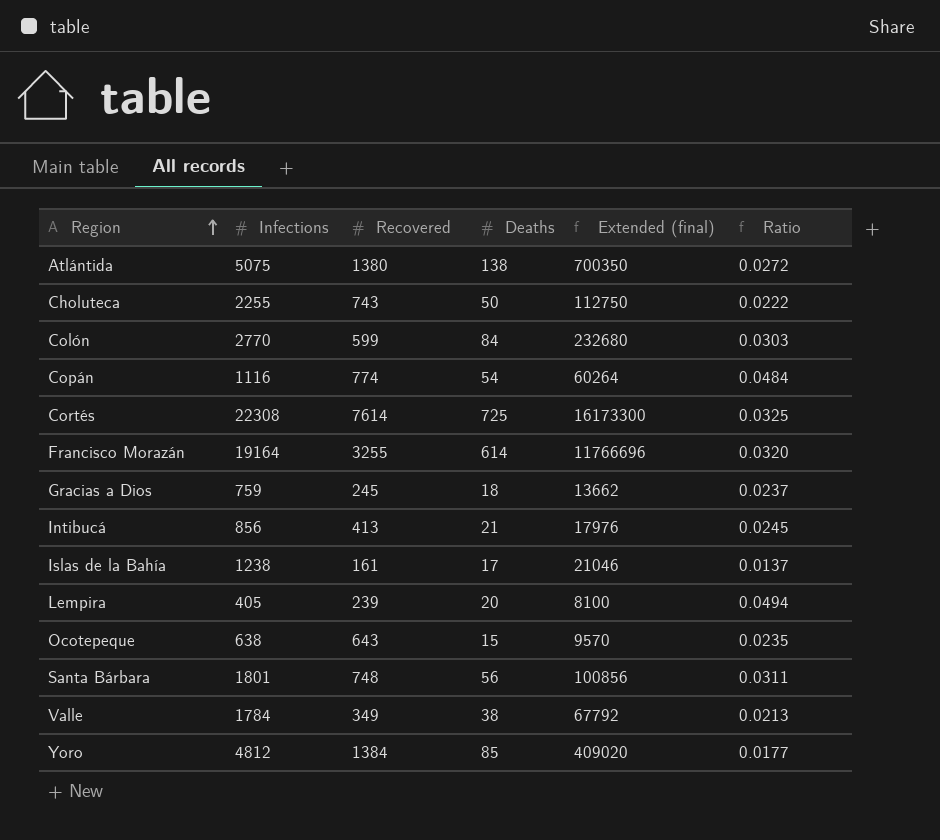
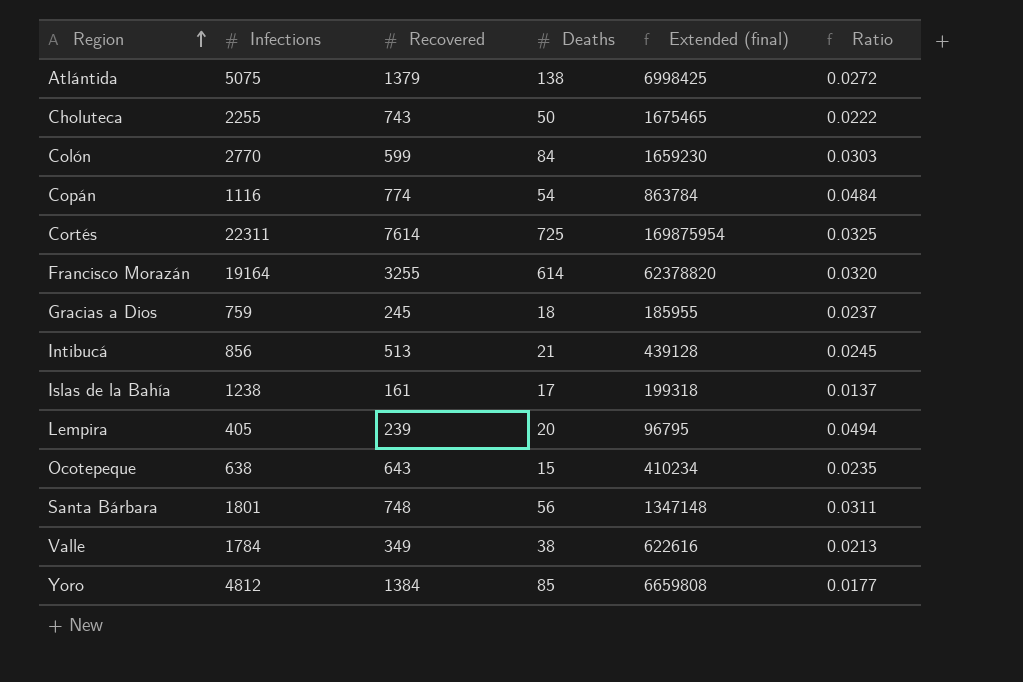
column Extended (final) | formula: [Infections] * [Deaths] -> [Infections] * [Recovered]
Atlántida | Recovered: 1380 -> 1379
Cortés | Infections: 22308 -> 22311
Intibucá | Recovered: 413 -> 513

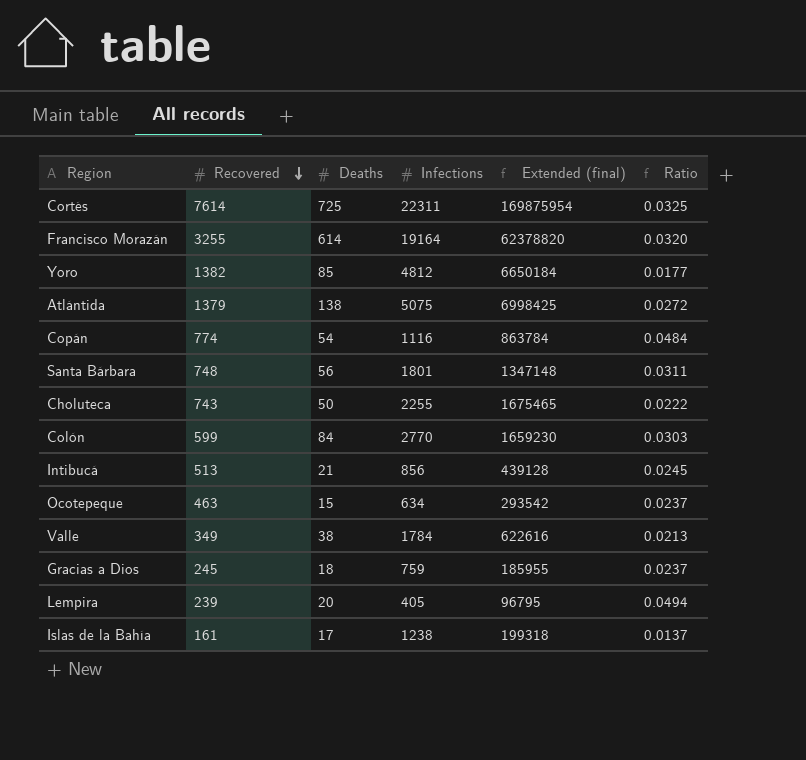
row order: Region ascending -> Recovered descending
column Infections | position: 2 -> 4
Yoro | Recovered: 1384 -> 1382
Yoro | Extended (final): 6659808 -> 6650184
Ocotepeque | Recovered: 643 -> 463
Ocotepeque | Infections: 638 -> 634
Ocotepeque | Extended (final): 410234 -> 293542
Ocotepeque | Ratio: 0.0235 -> 0.0237

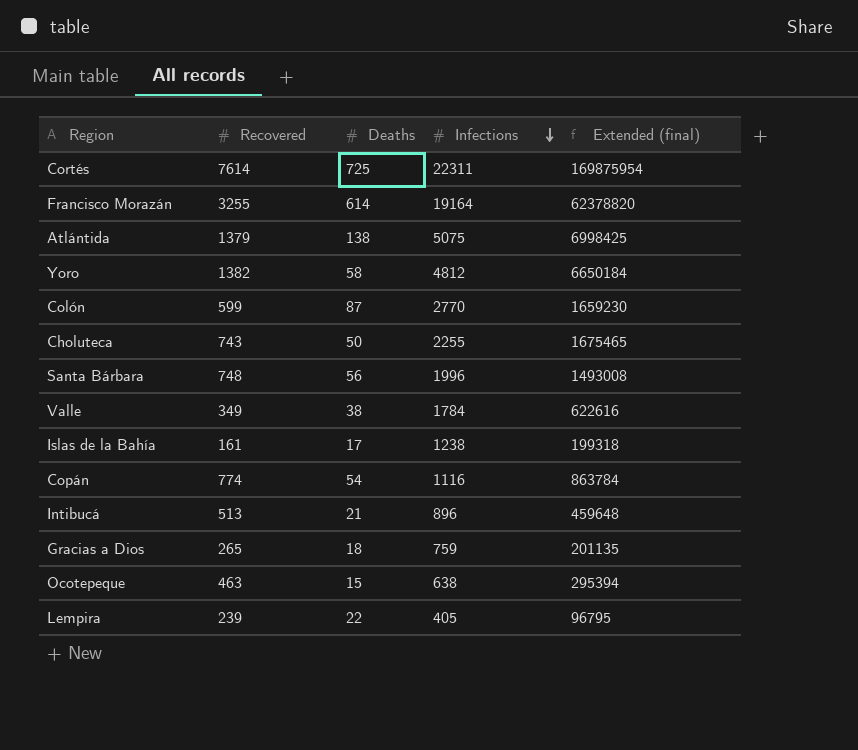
row order: Recovered descending -> Infections descending
column Ratio | formula: [Deaths] / [Infections] -> none
Yoro | Deaths: 85 -> 58
Colón | Deaths: 84 -> 87
Santa Bárbara | Infections: 1801 -> 1996
Santa Bárbara | Extended (final): 1347148 -> 1493008
Intibucá | Infections: 856 -> 896
Intibucá | Extended (final): 439128 -> 459648
Gracias a Dios | Recovered: 245 -> 265
Gracias a Dios | Extended (final): 185955 -> 201135
Ocotepeque | Infections: 634 -> 638
Ocotepeque | Extended (final): 293542 -> 295394
Lempira | Deaths: 20 -> 22

